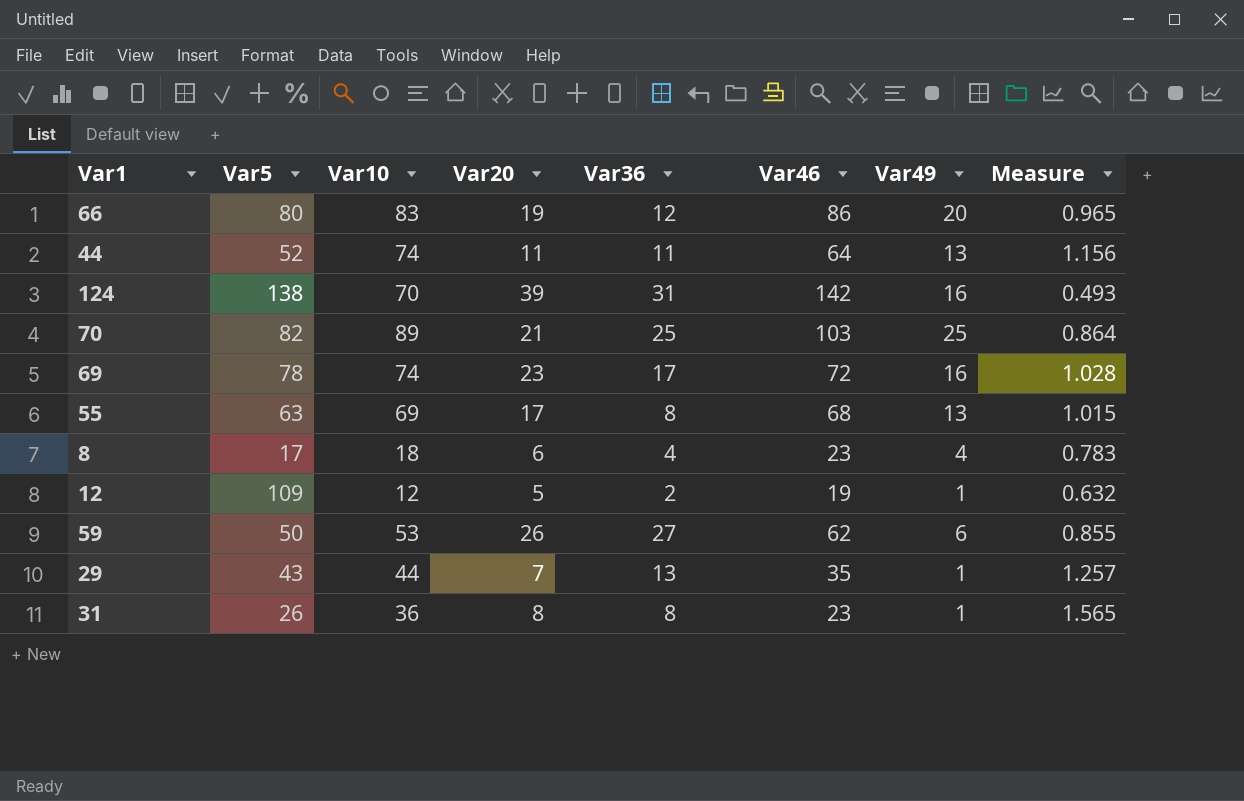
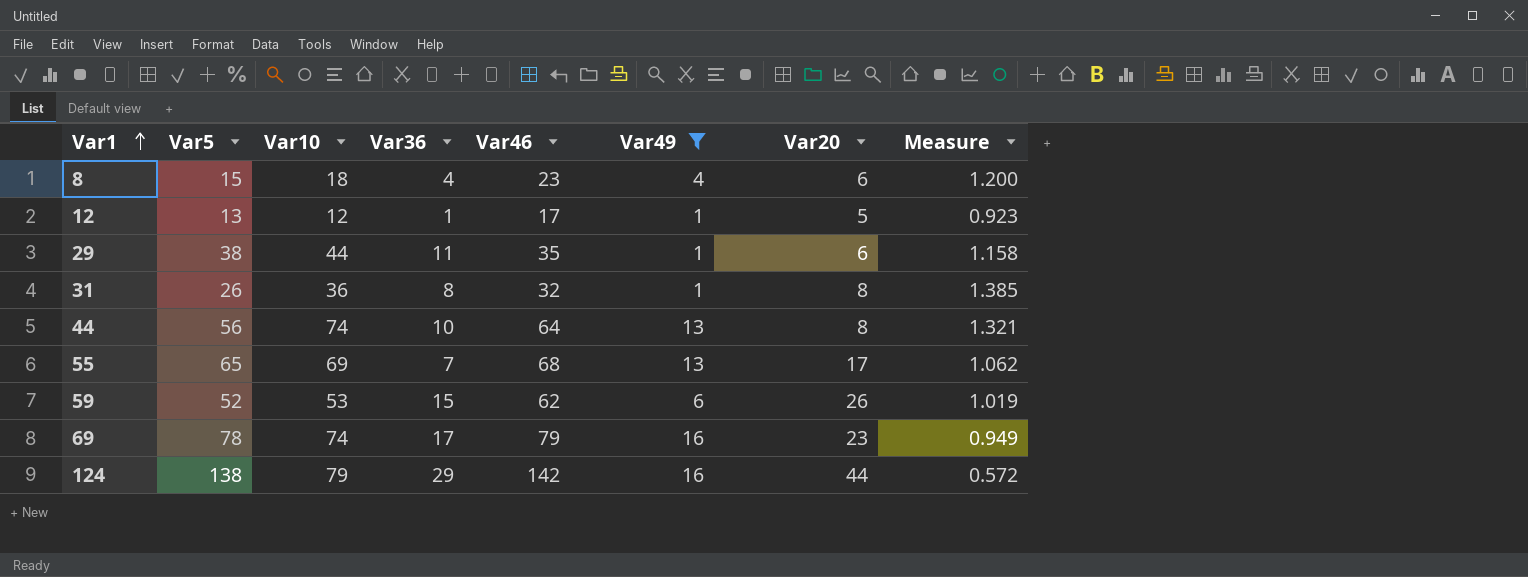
filter: none -> Var49 <= 16
row order: none -> Var1 ascending
column Var20 | position: 4 -> 7
column Measure | formula: [Var10] / [Var46] -> [Var10] / [Var5]
8 | Var5: 17 -> 15
12 | Var5: 109 -> 13
12 | Var36: 2 -> 1
12 | Var46: 19 -> 17
29 | Var5: 43 -> 38
29 | Var36: 13 -> 11
29 | Var20: 7 -> 6
31 | Var46: 23 -> 32
44 | Var5: 52 -> 56
44 | Var36: 11 -> 10
44 | Var20: 11 -> 8
55 | Var5: 63 -> 65
55 | Var36: 8 -> 7
59 | Var5: 50 -> 52
59 | Var36: 27 -> 15
69 | Var46: 72 -> 79
124 | Var10: 70 -> 79
124 | Var36: 31 -> 29
124 | Var20: 39 -> 44

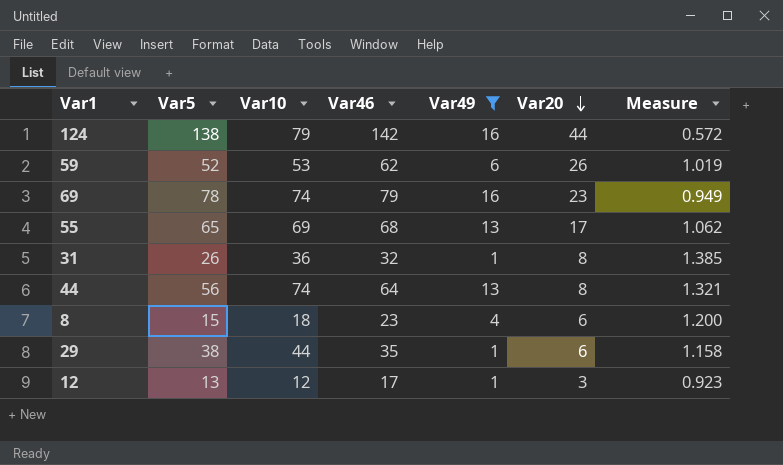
row order: Var1 ascending -> Var20 descending
column Var36 | position: 4 -> none
12 | Var20: 5 -> 3

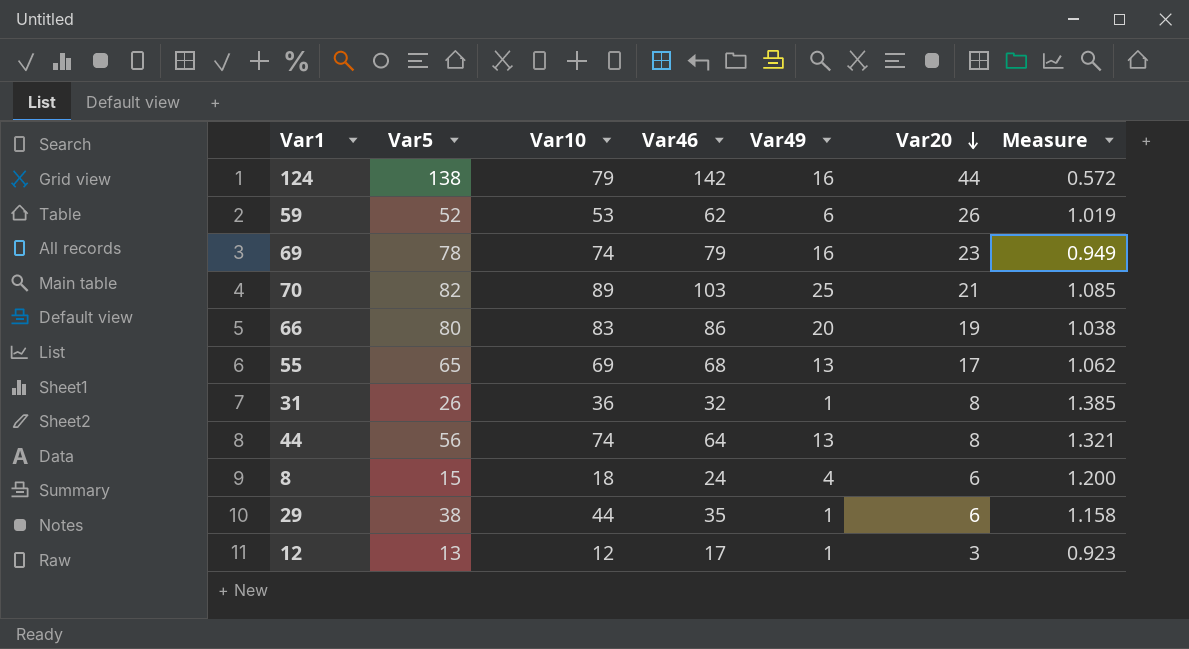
filter: Var49 <= 16 -> none
8 | Var46: 23 -> 24

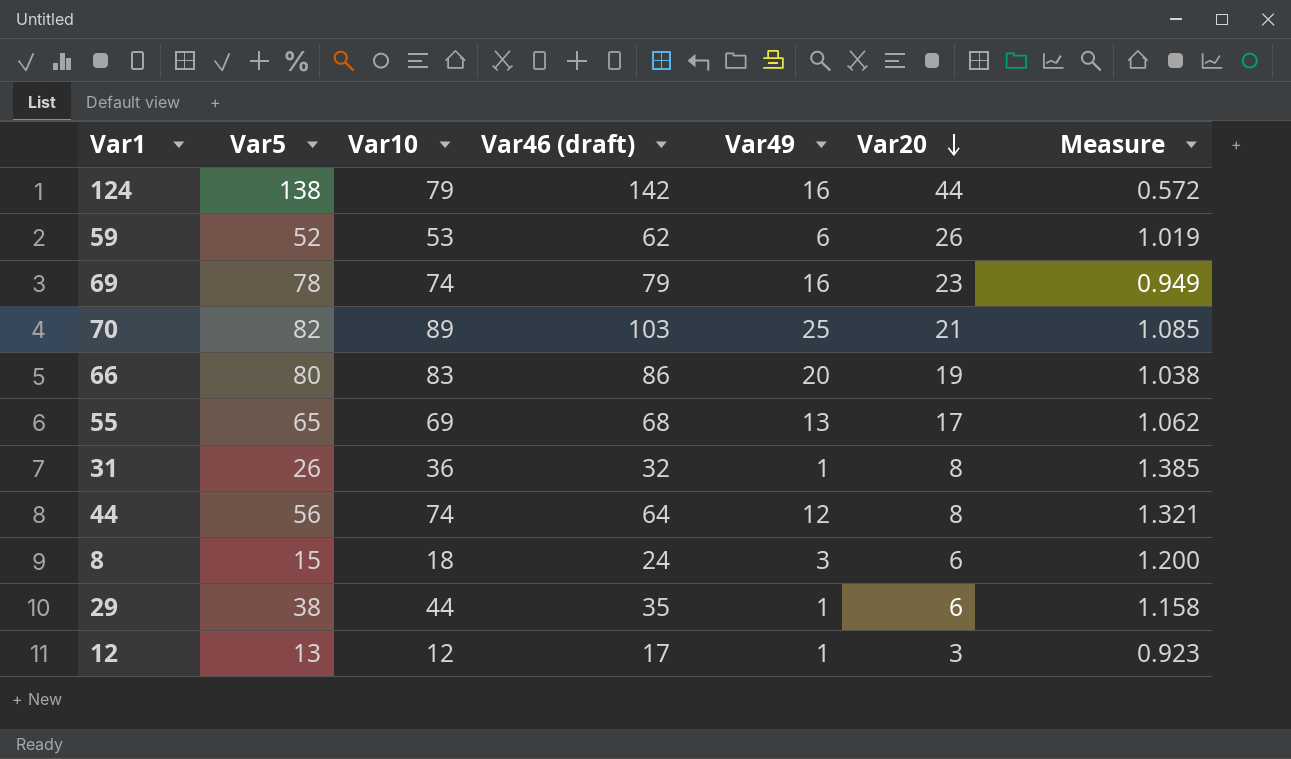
column name: Var46 -> Var46 (draft)
44 | Var49: 13 -> 12
8 | Var49: 4 -> 3

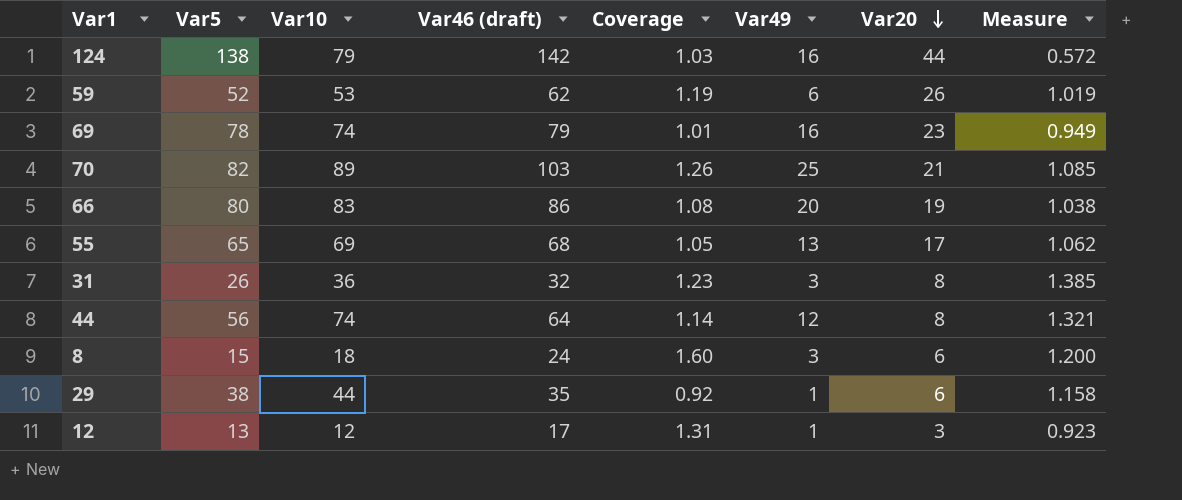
column Coverage | formula: none -> [Var46 (draft)] / [Var5]
31 | Var49: 1 -> 3

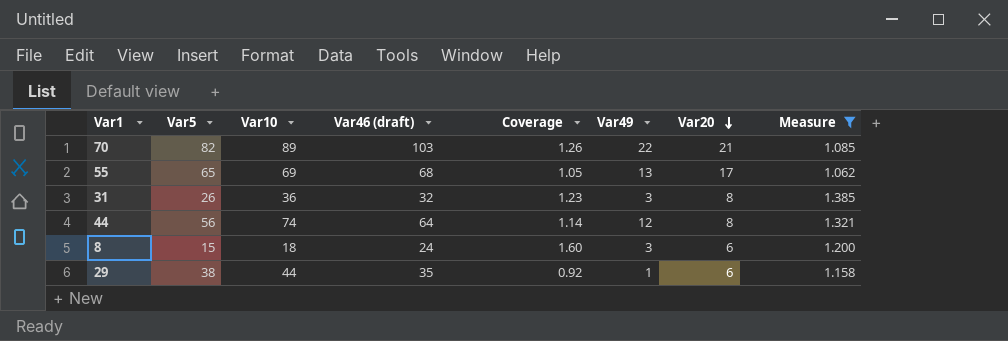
filter: none -> Measure >= 1.062
70 | Var49: 25 -> 22

